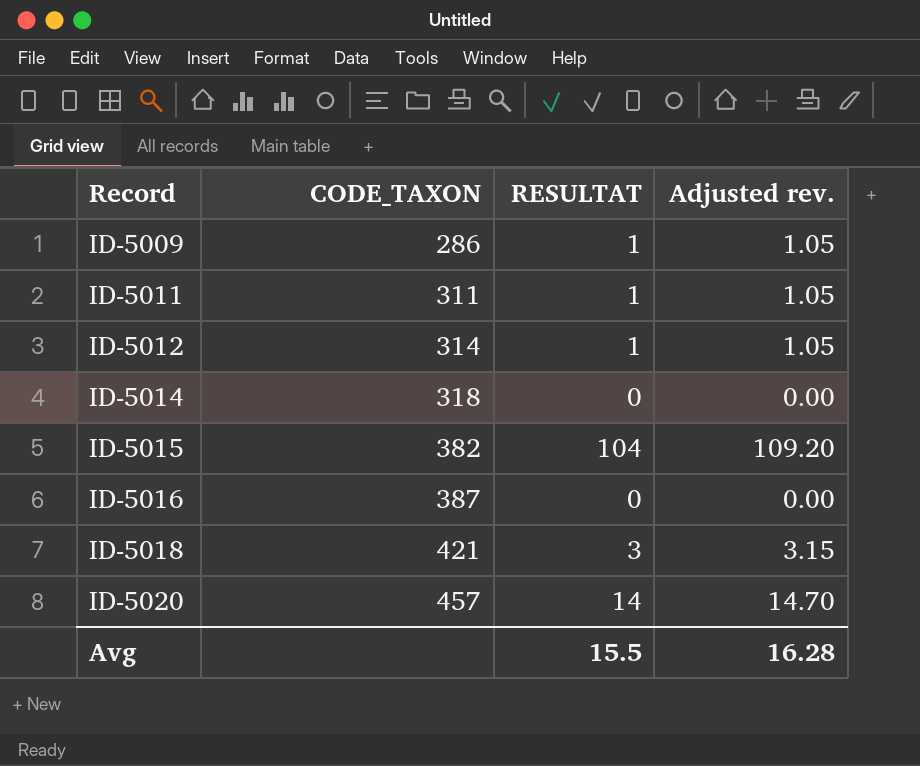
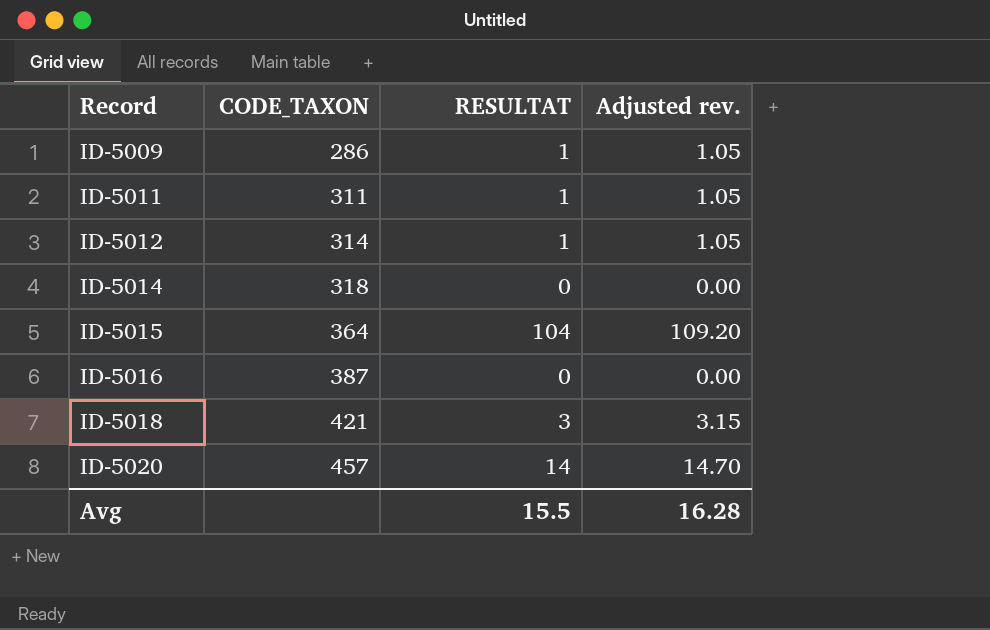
ID-5015 | CODE_TAXON: 382 -> 364

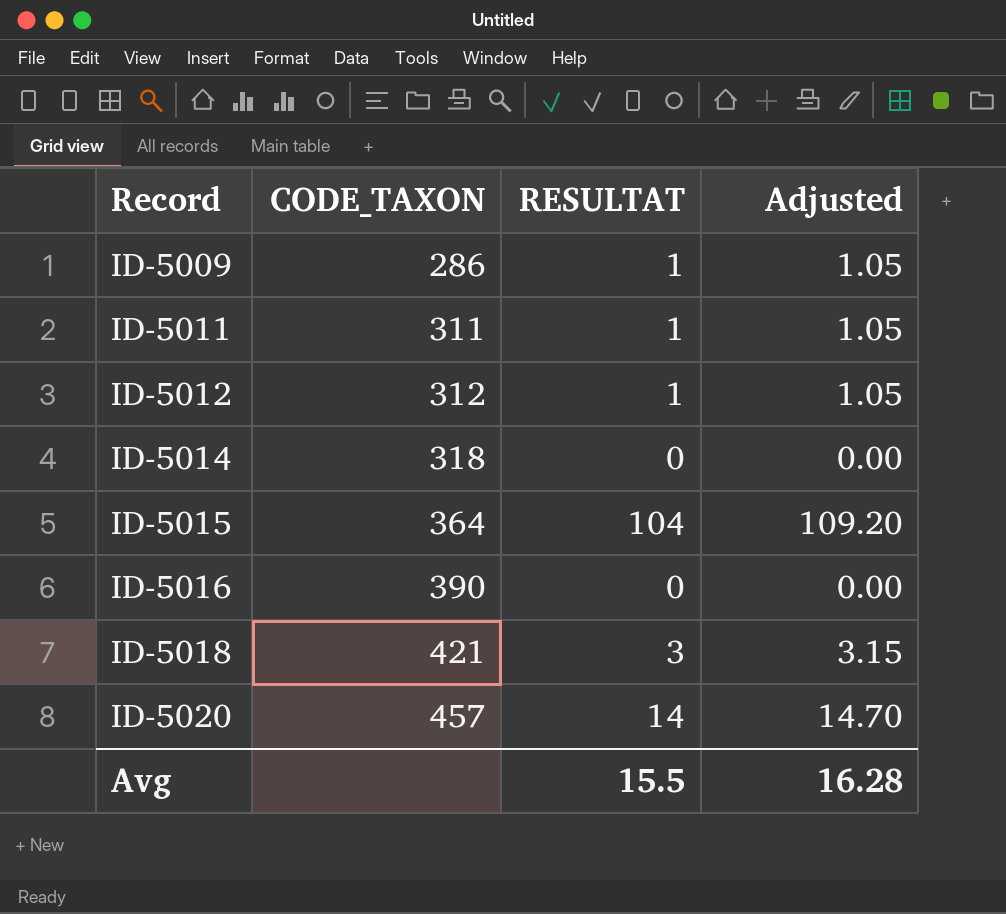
column name: Adjusted rev. -> Adjusted
ID-5012 | CODE_TAXON: 314 -> 312
ID-5016 | CODE_TAXON: 387 -> 390

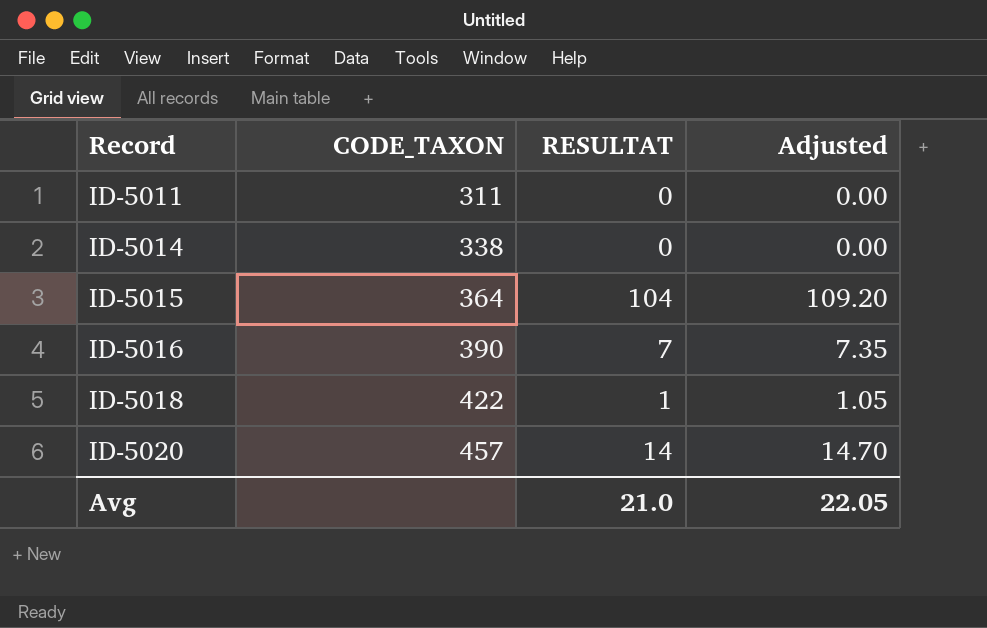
row ID-5009: 286 | 1 | 1.05 -> none
row ID-5012: 312 | 1 | 1.05 -> none
ID-5011 | RESULTAT: 1 -> 0
ID-5011 | Adjusted: 1.05 -> 0.00
ID-5014 | CODE_TAXON: 318 -> 338
ID-5016 | RESULTAT: 0 -> 7
ID-5016 | Adjusted: 0.00 -> 7.35
ID-5018 | CODE_TAXON: 421 -> 422
ID-5018 | RESULTAT: 3 -> 1
ID-5018 | Adjusted: 3.15 -> 1.05
Avg | RESULTAT: 15.5 -> 21.0
Avg | Adjusted: 16.28 -> 22.05

